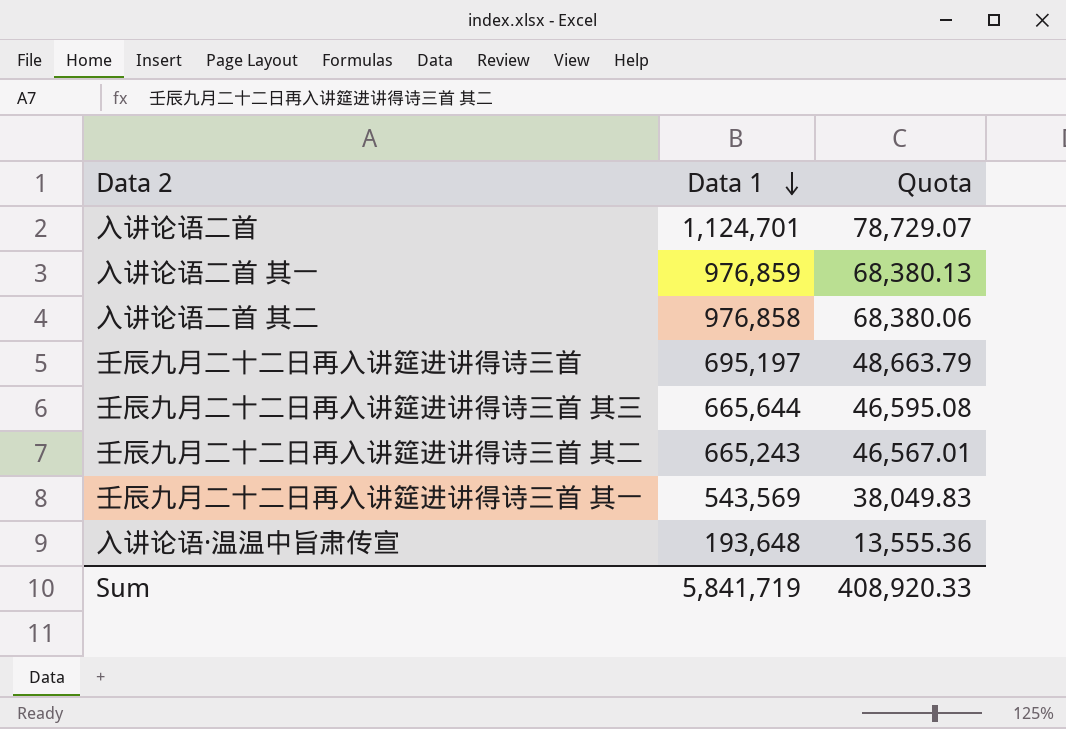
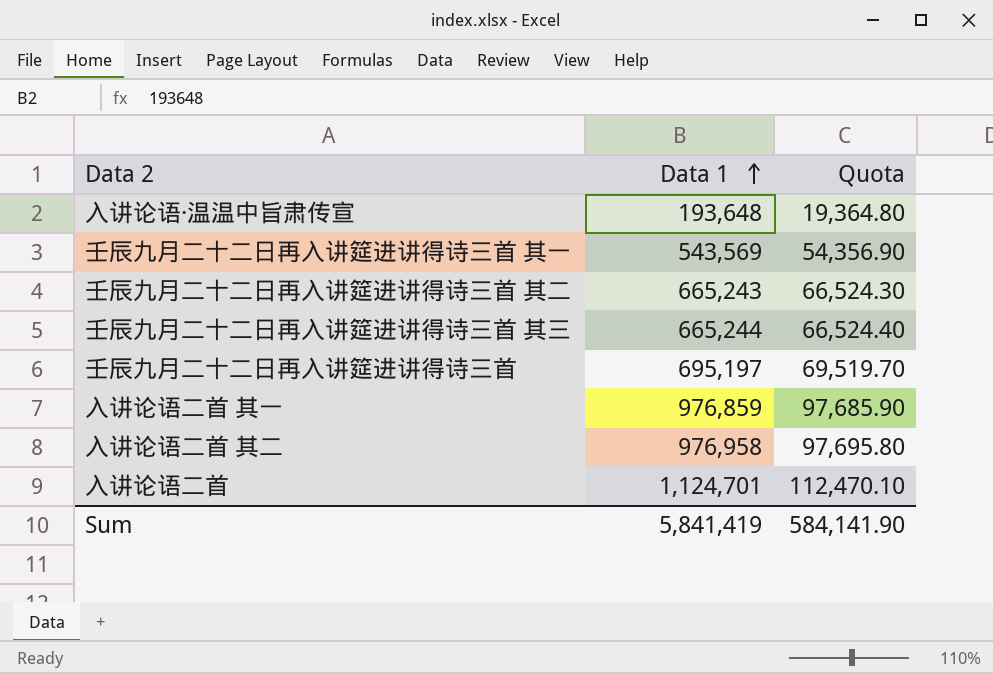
row order: Data 1 descending -> Data 1 ascending
column Quota | formula: [Data 1] * 0.07 -> [Data 1] * 0.1
壬辰九月二十二日再入讲筵进讲得诗三首 其三 | Data 1: 665,644 -> 665,244
入讲论语二首 其二 | Data 1: 976,858 -> 976,958
Sum | Data 1: 5,841,719 -> 5,841,419
Sum | Quota: 408,920.33 -> 584,141.90

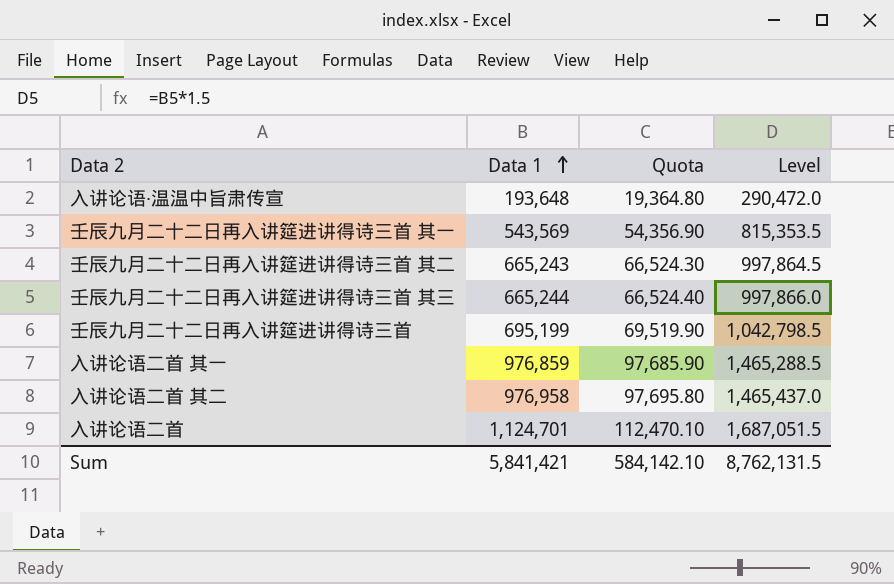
column Level | formula: none -> [Data 1] * 1.5
壬辰九月二十二日再入讲筵进讲得诗三首 | Data 1: 695,197 -> 695,199
壬辰九月二十二日再入讲筵进讲得诗三首 | Quota: 69,519.70 -> 69,519.90
Sum | Data 1: 5,841,419 -> 5,841,421
Sum | Quota: 584,141.90 -> 584,142.10

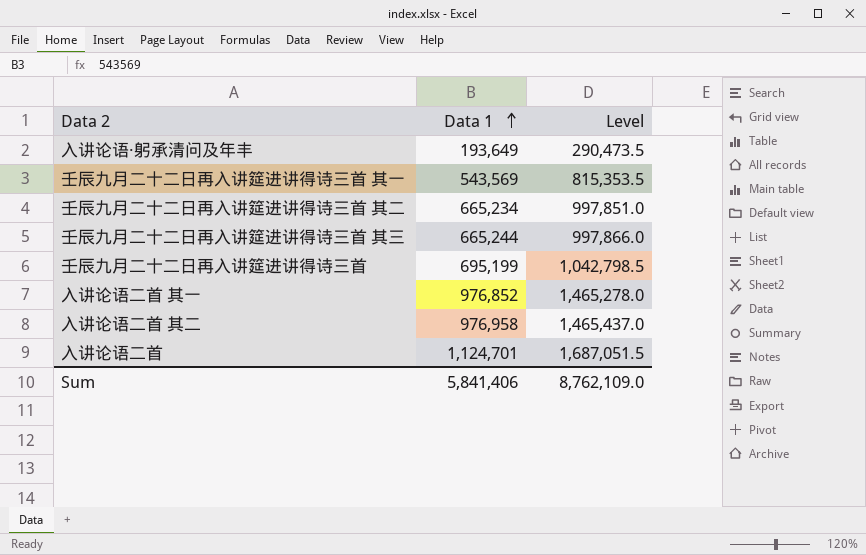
column Quota | formula: [Data 1] * 0.1 -> none
row 入讲论语·温温中旨肃传宣: 193,648 | 19,364.80 | 290,472.0 -> none
row 入讲论语·躬承清问及年丰: none -> 193,649 | 290,473.5
壬辰九月二十二日再入讲筵进讲得诗三首 其二 | Data 1: 665,243 -> 665,234
壬辰九月二十二日再入讲筵进讲得诗三首 其二 | Level: 997,864.5 -> 997,851.0
入讲论语二首 其一 | Data 1: 976,859 -> 976,852
入讲论语二首 其一 | Level: 1,465,288.5 -> 1,465,278.0
Sum | Data 1: 5,841,421 -> 5,841,406
Sum | Level: 8,762,131.5 -> 8,762,109.0

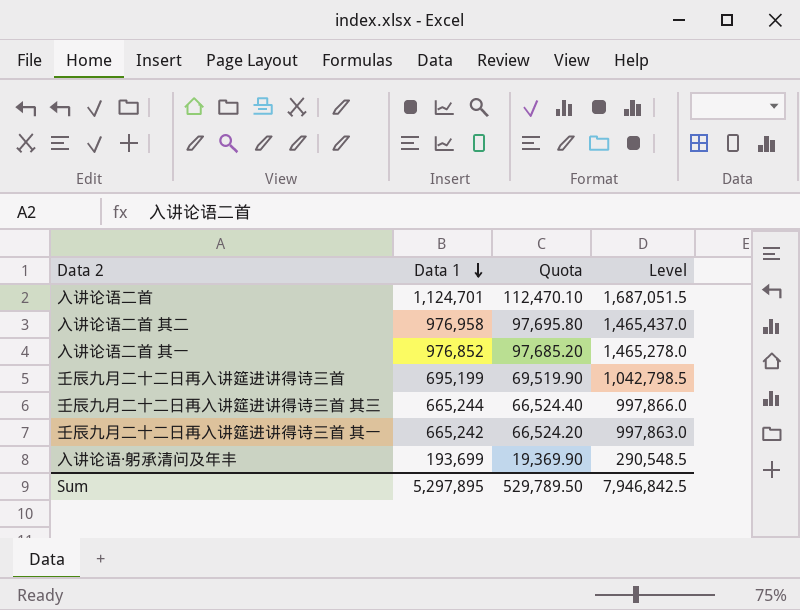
row order: Data 1 ascending -> Data 1 descending
column Quota | formula: none -> [Data 1] * 0.1
row 壬辰九月二十二日再入讲筵进讲得诗三首 其二: 665,234 | 997,851.0 -> none
壬辰九月二十二日再入讲筵进讲得诗三首 其一 | Data 1: 543,569 -> 665,242
壬辰九月二十二日再入讲筵进讲得诗三首 其一 | Level: 815,353.5 -> 997,863.0
入讲论语·躬承清问及年丰 | Data 1: 193,649 -> 193,699
入讲论语·躬承清问及年丰 | Level: 290,473.5 -> 290,548.5
Sum | Data 1: 5,841,406 -> 5,297,895
Sum | Level: 8,762,109.0 -> 7,946,842.5

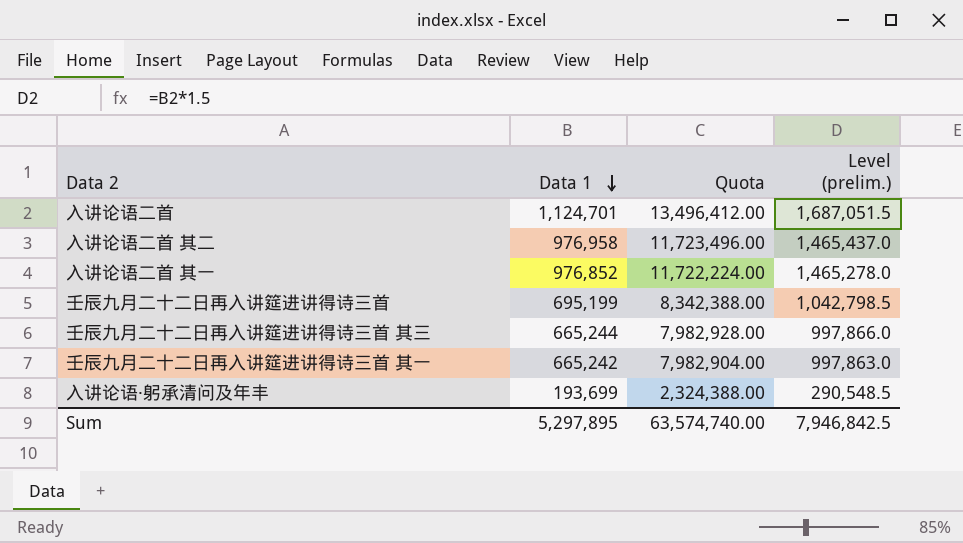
column Quota | formula: [Data 1] * 0.1 -> [Data 1] * 12
column name: Level -> Level (prelim.)
Sum | Quota: 529,789.50 -> 63,574,740.00

